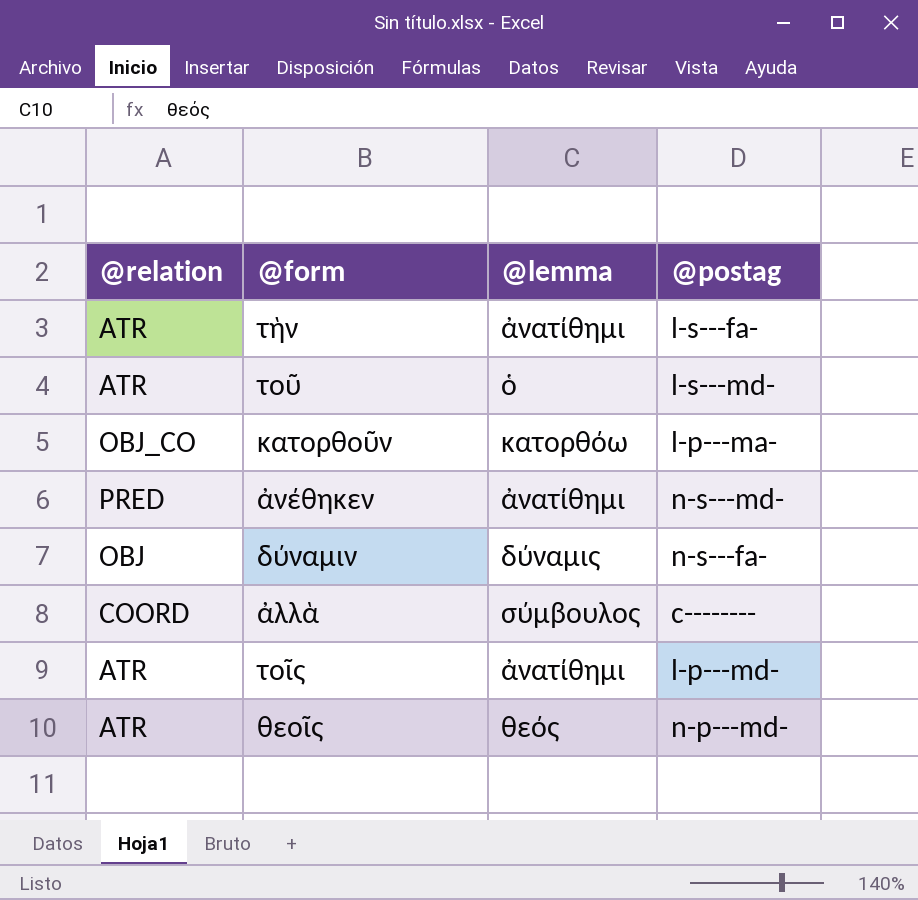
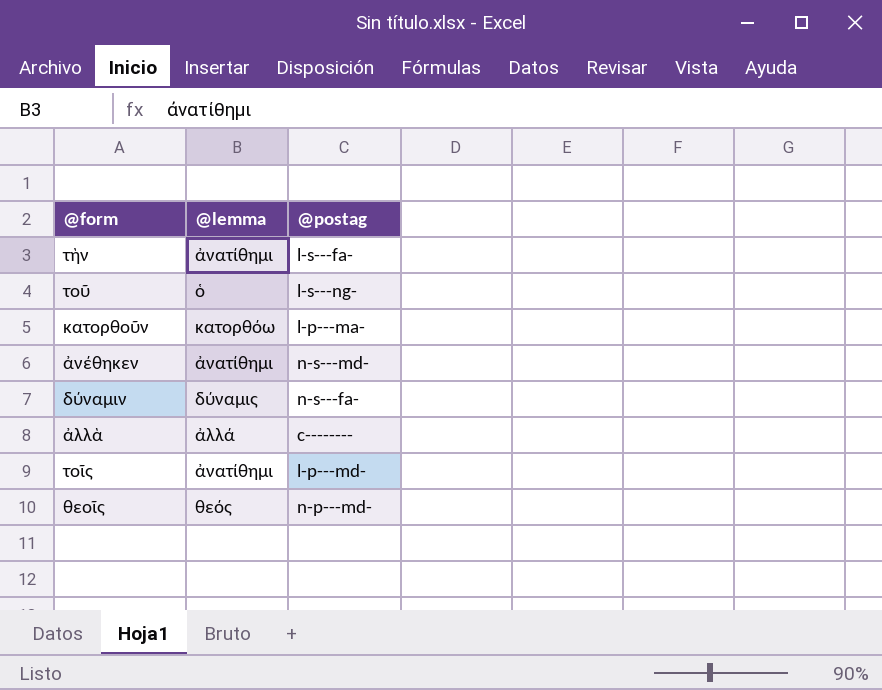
column @relation | position: 1 -> none
τοῦ | @postag: l-s---md- -> l-s---ng-
ἀλλὰ | @lemma: σύμβουλος -> ἀλλά

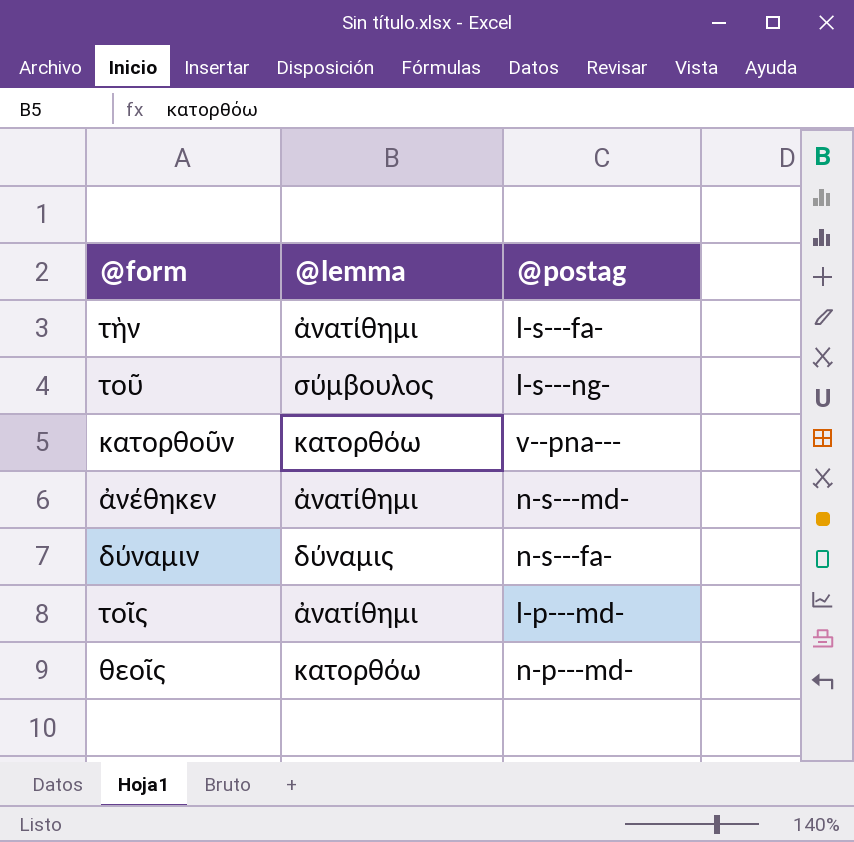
row ἀλλὰ: ἀλλά | c-------- -> none
τοῦ | @lemma: ὁ -> σύμβουλος
κατορθοῦν | @postag: l-p---ma- -> v--pna---
θεοῖς | @lemma: θεός -> κατορθόω

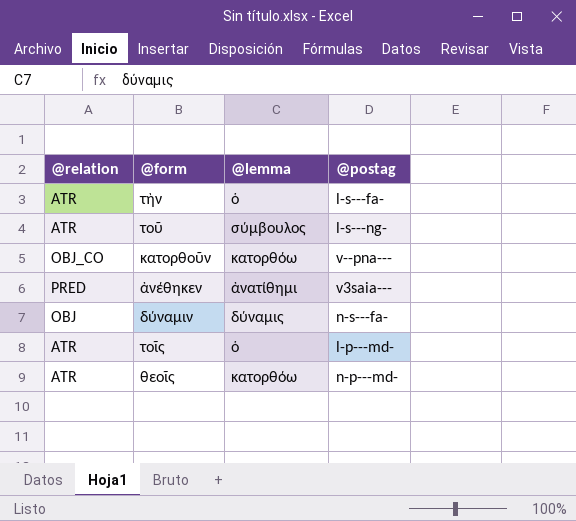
column @relation | position: none -> 1
τὴν | @lemma: ἀνατίθημι -> ὁ
ἀνέθηκεν | @postag: n-s---md- -> v3saia---
τοῖς | @lemma: ἀνατίθημι -> ὁ

